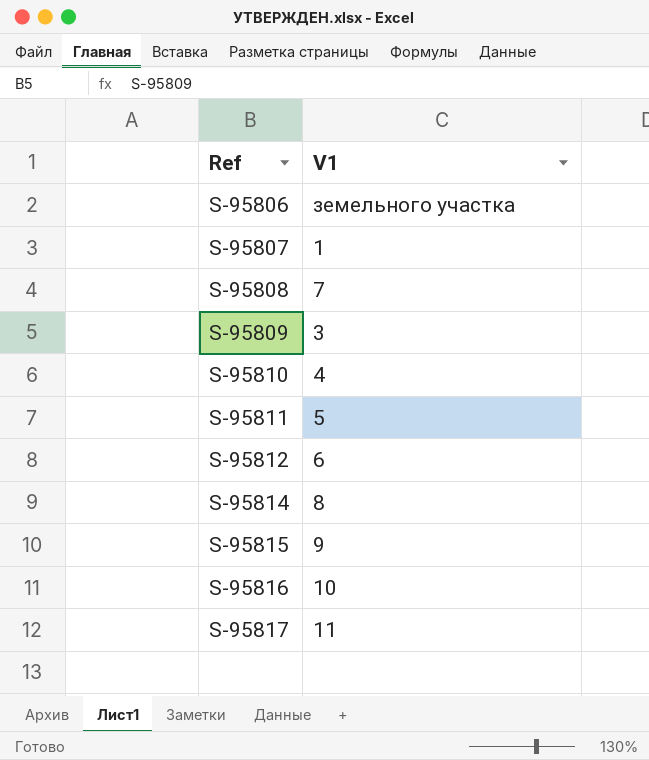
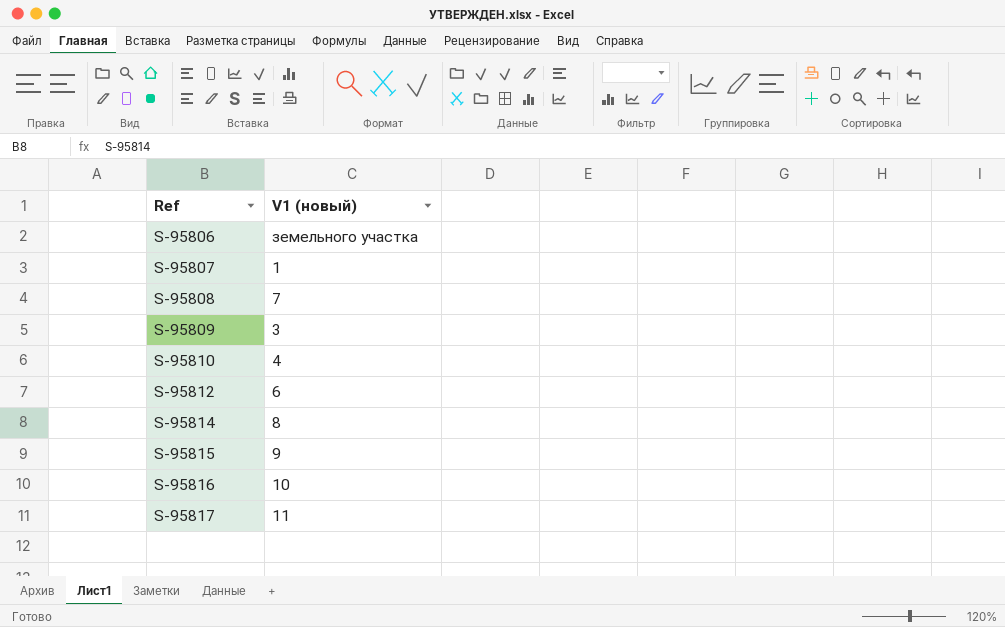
column name: V1 -> V1 (новый)
row S-95811: 5 -> none

